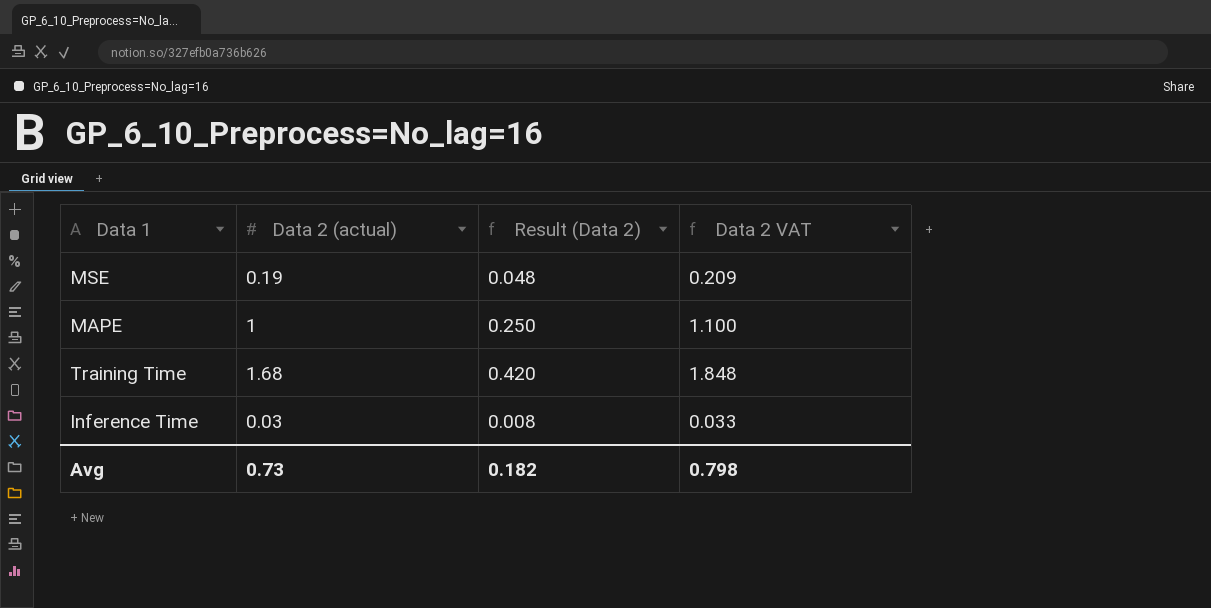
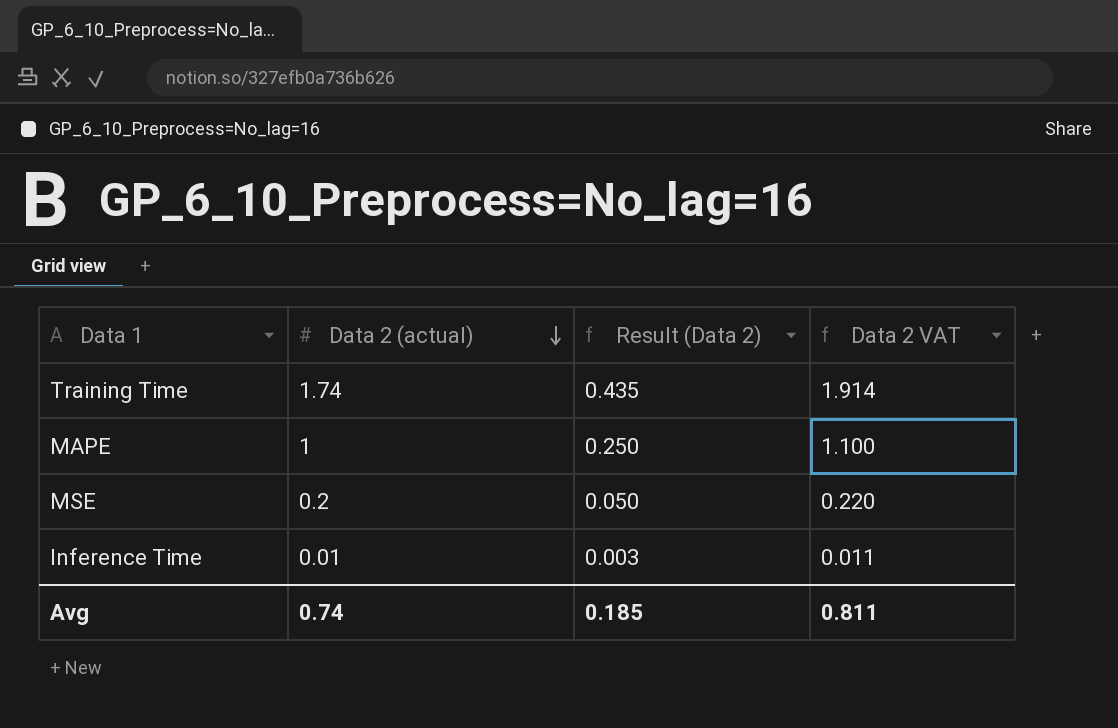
row order: none -> Data 2 (actual) descending
Training Time | Data 2 (actual): 1.68 -> 1.74
Training Time | Result (Data 2): 0.420 -> 0.435
Training Time | Data 2 VAT: 1.848 -> 1.914
MSE | Data 2 (actual): 0.19 -> 0.2
MSE | Result (Data 2): 0.048 -> 0.050
MSE | Data 2 VAT: 0.209 -> 0.220
Inference Time | Data 2 (actual): 0.03 -> 0.01
Inference Time | Result (Data 2): 0.008 -> 0.003
Inference Time | Data 2 VAT: 0.033 -> 0.011
Avg | Data 2 (actual): 0.73 -> 0.74
Avg | Result (Data 2): 0.182 -> 0.185
Avg | Data 2 VAT: 0.798 -> 0.811

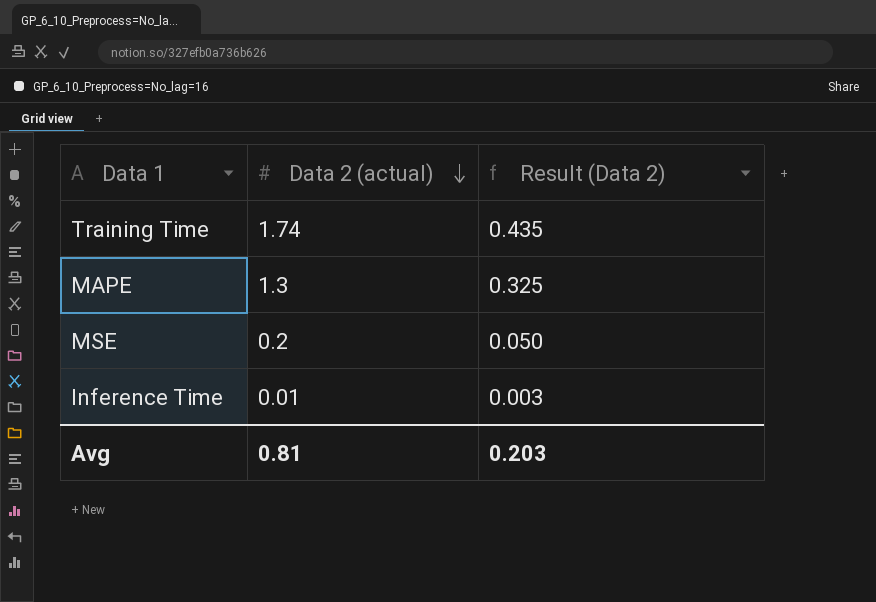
column Data 2 VAT | formula: [Data 2 (actual)] * 1.1 -> none
MAPE | Data 2 (actual): 1 -> 1.3
MAPE | Result (Data 2): 0.250 -> 0.325
Avg | Data 2 (actual): 0.74 -> 0.81
Avg | Result (Data 2): 0.185 -> 0.203

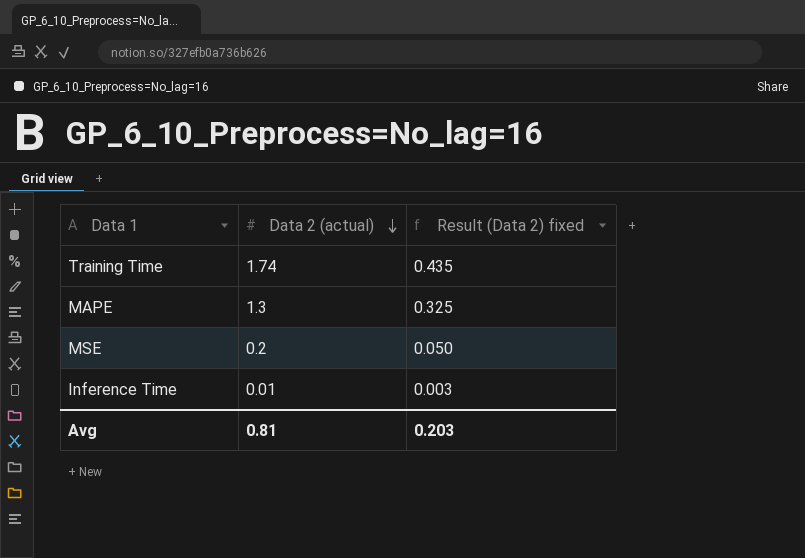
column name: Result (Data 2) -> Result (Data 2) fixed

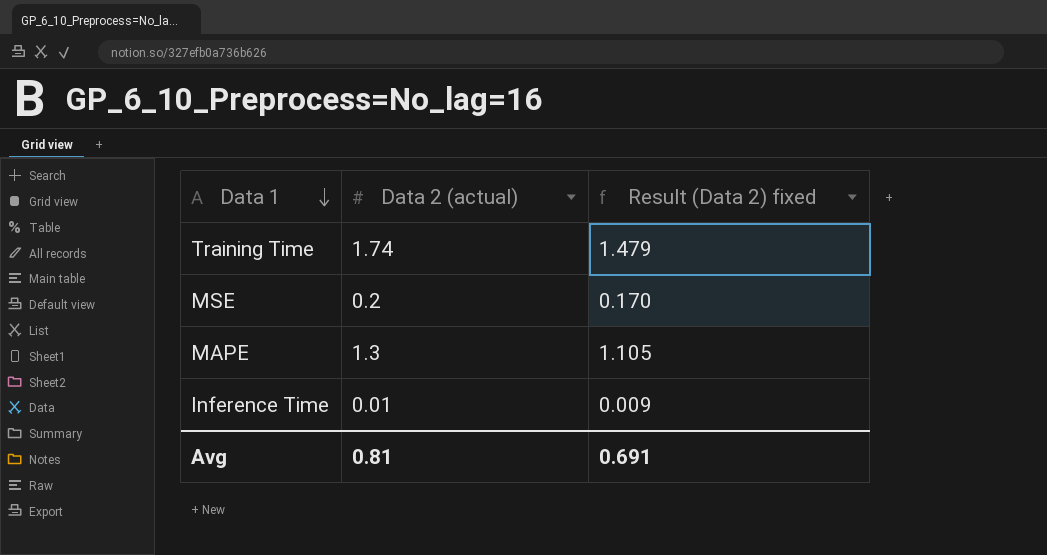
row order: Data 2 (actual) descending -> Data 1 descending
column Result (Data 2) fixed | formula: [Data 2 (actual)] * 0.25 -> [Data 2 (actual)] * 0.85
Avg | Result (Data 2) fixed: 0.203 -> 0.691

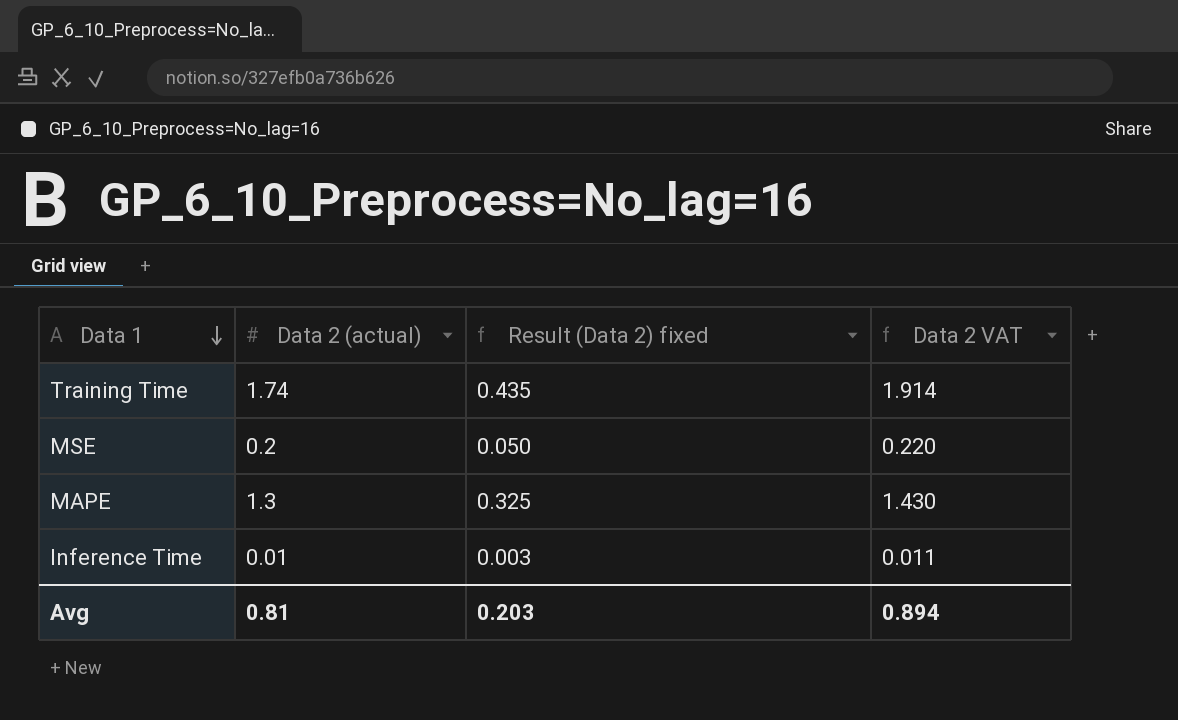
column Result (Data 2) fixed | formula: [Data 2 (actual)] * 0.85 -> [Data 2 (actual)] * 0.25
column Data 2 VAT | formula: none -> [Data 2 (actual)] * 1.1
Avg | Result (Data 2) fixed: 0.691 -> 0.203

